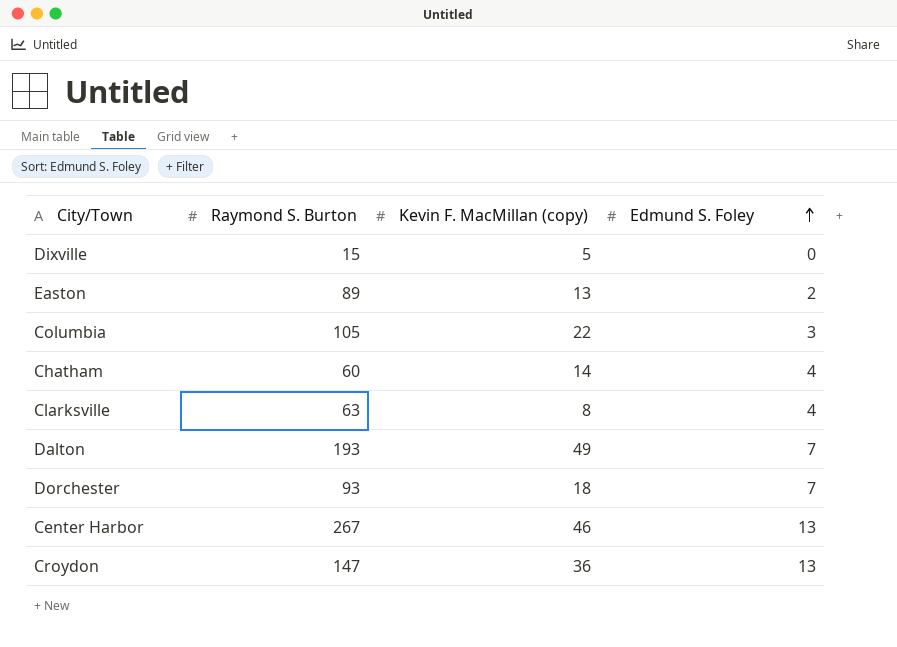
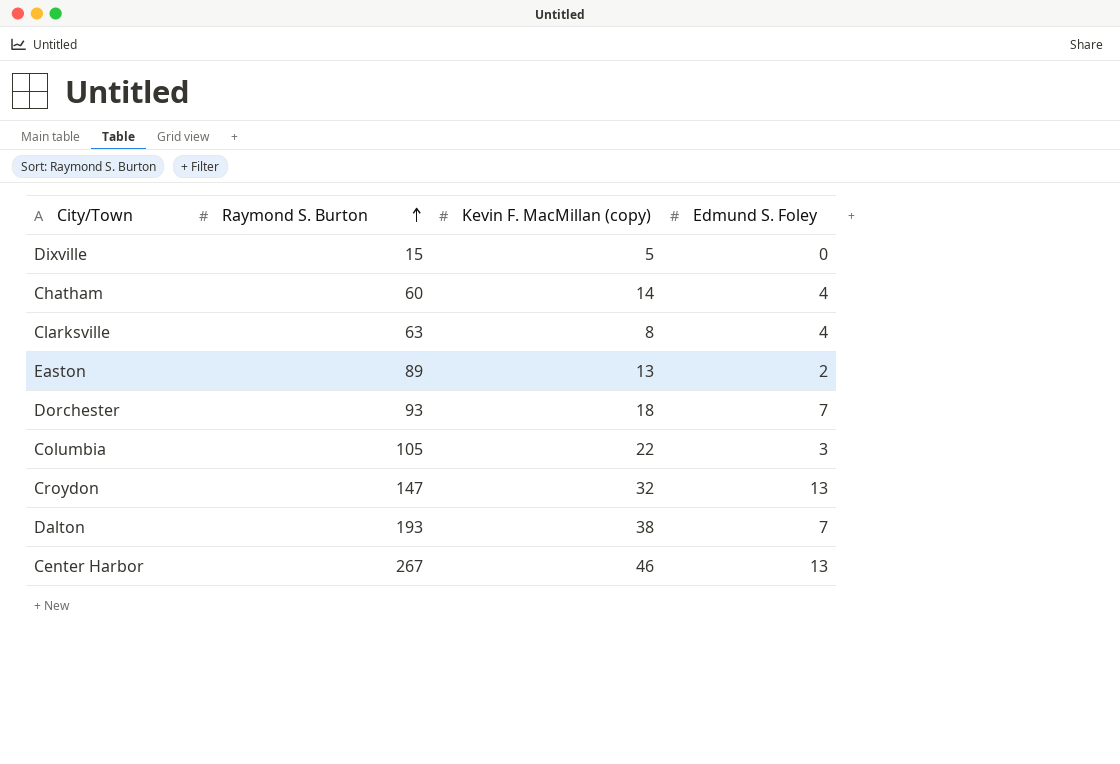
row order: Edmund S. Foley ascending -> Raymond S. Burton ascending
Croydon | Kevin F. MacMillan (copy): 36 -> 32
Dalton | Kevin F. MacMillan (copy): 49 -> 38

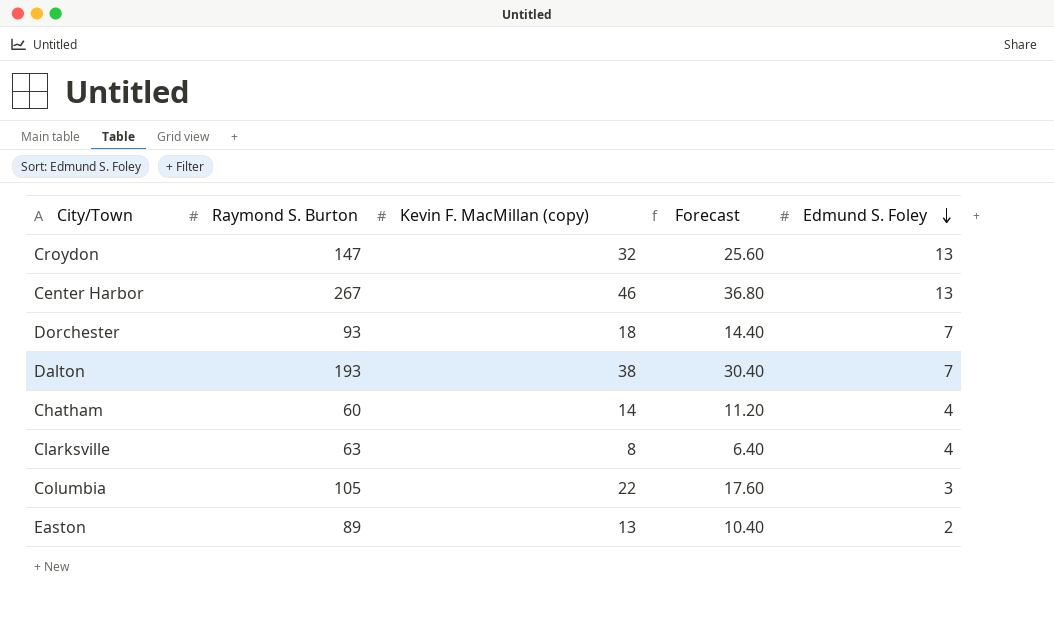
row order: Raymond S. Burton ascending -> Edmund S. Foley descending
column Forecast | formula: none -> [Kevin F. MacMillan (copy)] * 0.8
row Dixville: 15 | 5 | 0 -> none

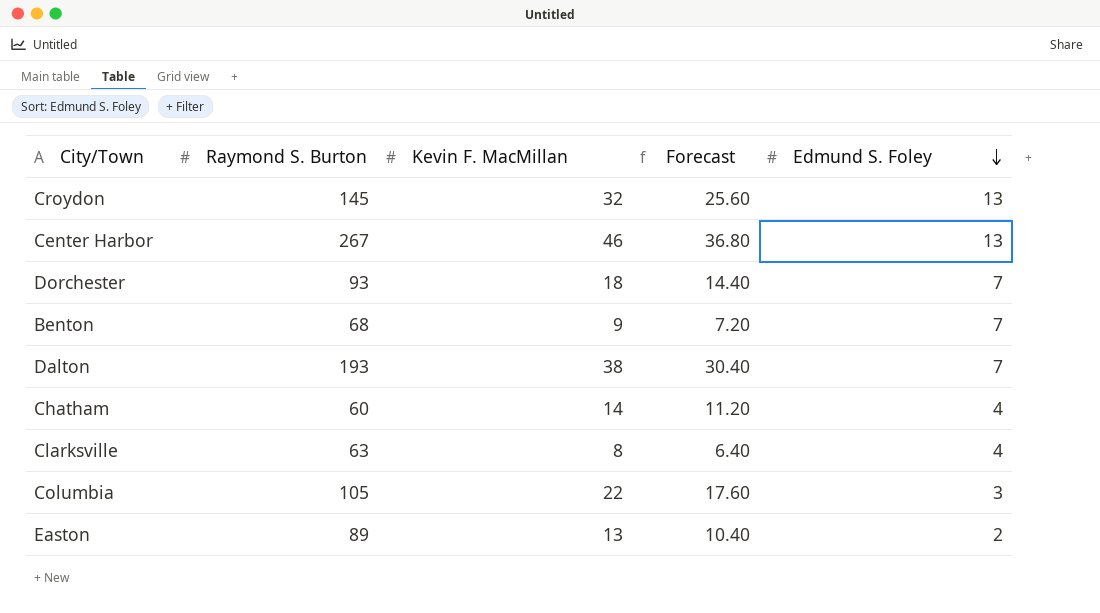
column name: Kevin F. MacMillan (copy) -> Kevin F. MacMillan
Croydon | Raymond S. Burton: 147 -> 145
row Benton: none -> 68 | 9 | 7.20 | 7

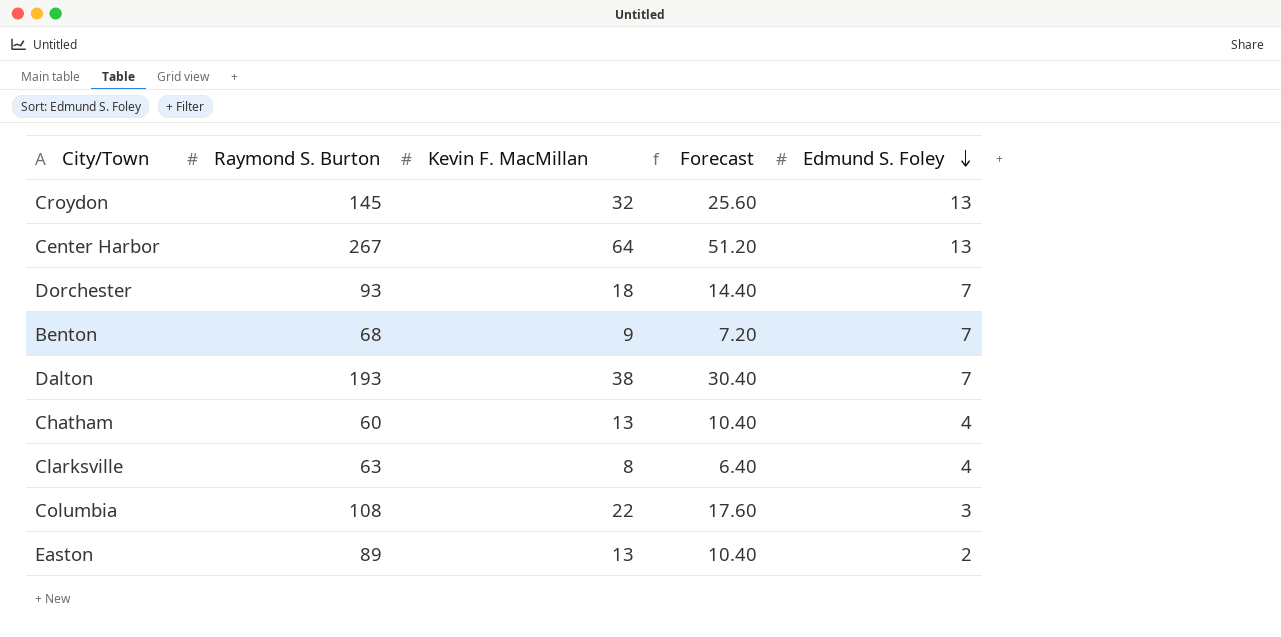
Center Harbor | Kevin F. MacMillan: 46 -> 64
Center Harbor | Forecast: 36.80 -> 51.20
Chatham | Kevin F. MacMillan: 14 -> 13
Chatham | Forecast: 11.20 -> 10.40
Columbia | Raymond S. Burton: 105 -> 108

